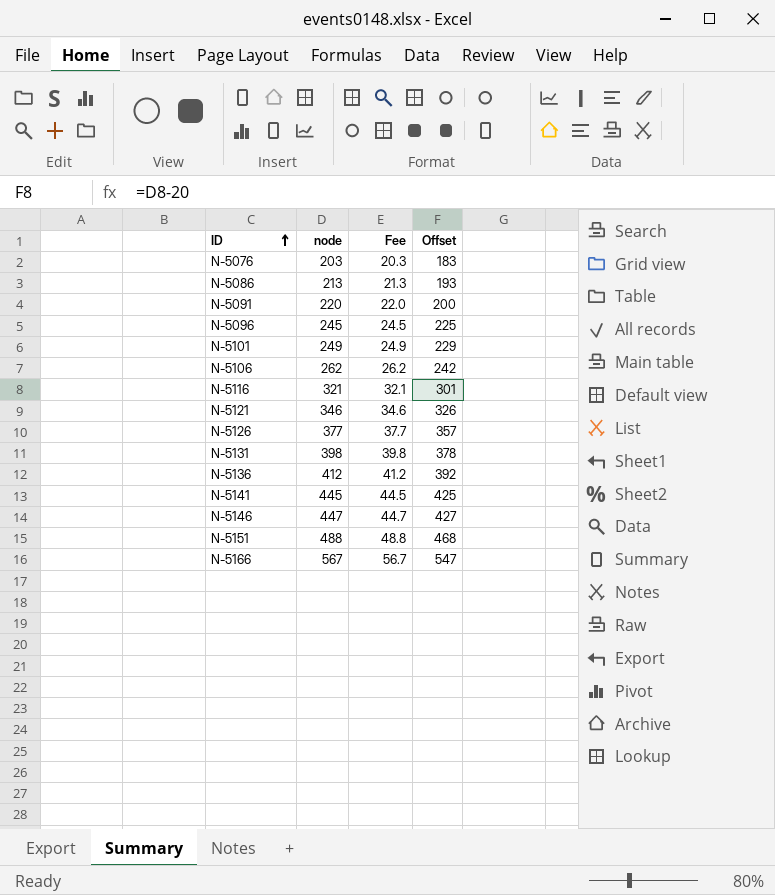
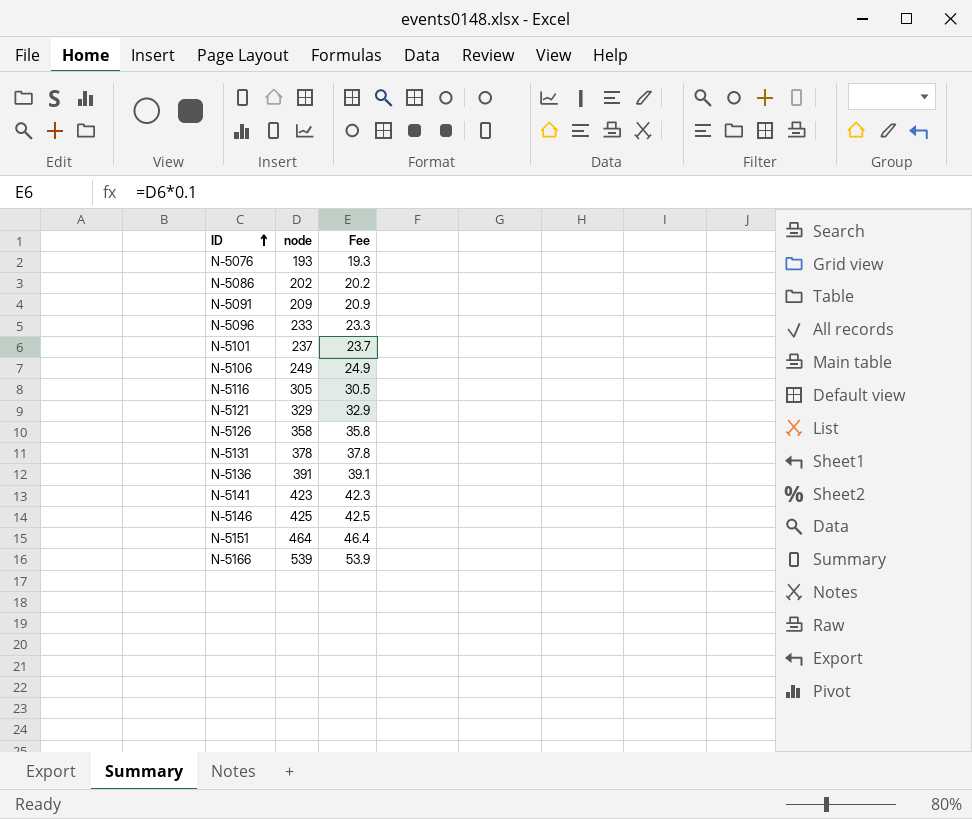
column Offset | formula: [node] - 20 -> none
N-5076 | node: 203 -> 193
N-5076 | Fee: 20.3 -> 19.3
N-5086 | node: 213 -> 202
N-5086 | Fee: 21.3 -> 20.2
N-5091 | node: 220 -> 209
N-5091 | Fee: 22.0 -> 20.9
N-5096 | node: 245 -> 233
N-5096 | Fee: 24.5 -> 23.3
N-5101 | node: 249 -> 237
N-5101 | Fee: 24.9 -> 23.7
N-5106 | node: 262 -> 249
N-5106 | Fee: 26.2 -> 24.9
N-5116 | node: 321 -> 305
N-5116 | Fee: 32.1 -> 30.5
N-5121 | node: 346 -> 329
N-5121 | Fee: 34.6 -> 32.9
N-5126 | node: 377 -> 358
N-5126 | Fee: 37.7 -> 35.8
N-5131 | node: 398 -> 378
N-5131 | Fee: 39.8 -> 37.8
N-5136 | node: 412 -> 391
N-5136 | Fee: 41.2 -> 39.1
N-5141 | node: 445 -> 423
N-5141 | Fee: 44.5 -> 42.3
N-5146 | node: 447 -> 425
N-5146 | Fee: 44.7 -> 42.5
N-5151 | node: 488 -> 464
N-5151 | Fee: 48.8 -> 46.4
N-5166 | node: 567 -> 539
N-5166 | Fee: 56.7 -> 53.9

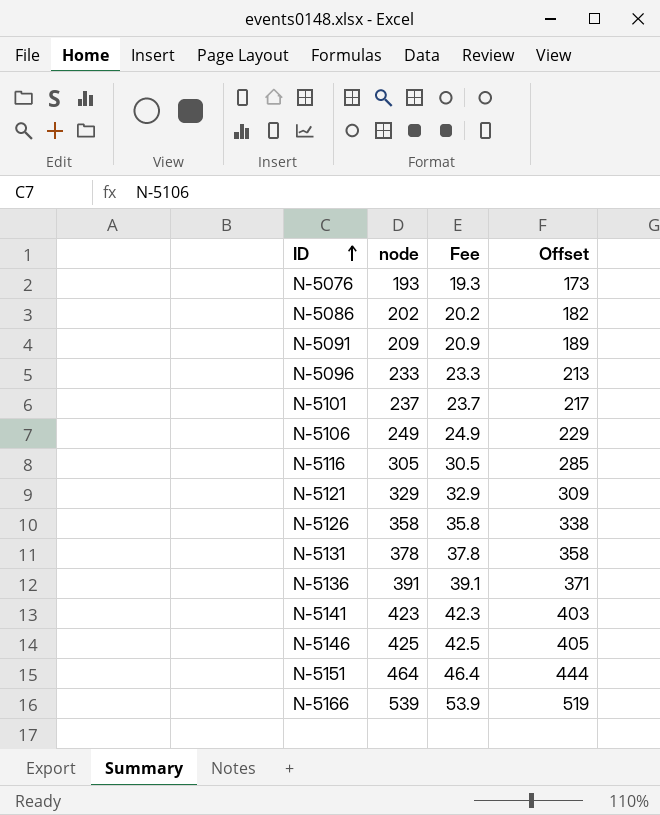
column Offset | formula: none -> [node] - 20

